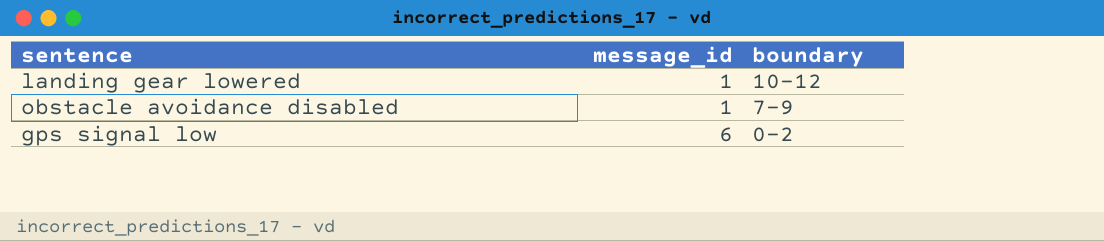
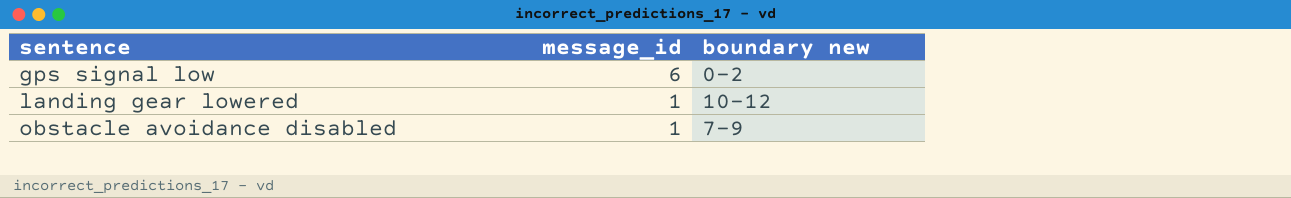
row order: message_id ascending -> sentence ascending
column name: boundary -> boundary new

